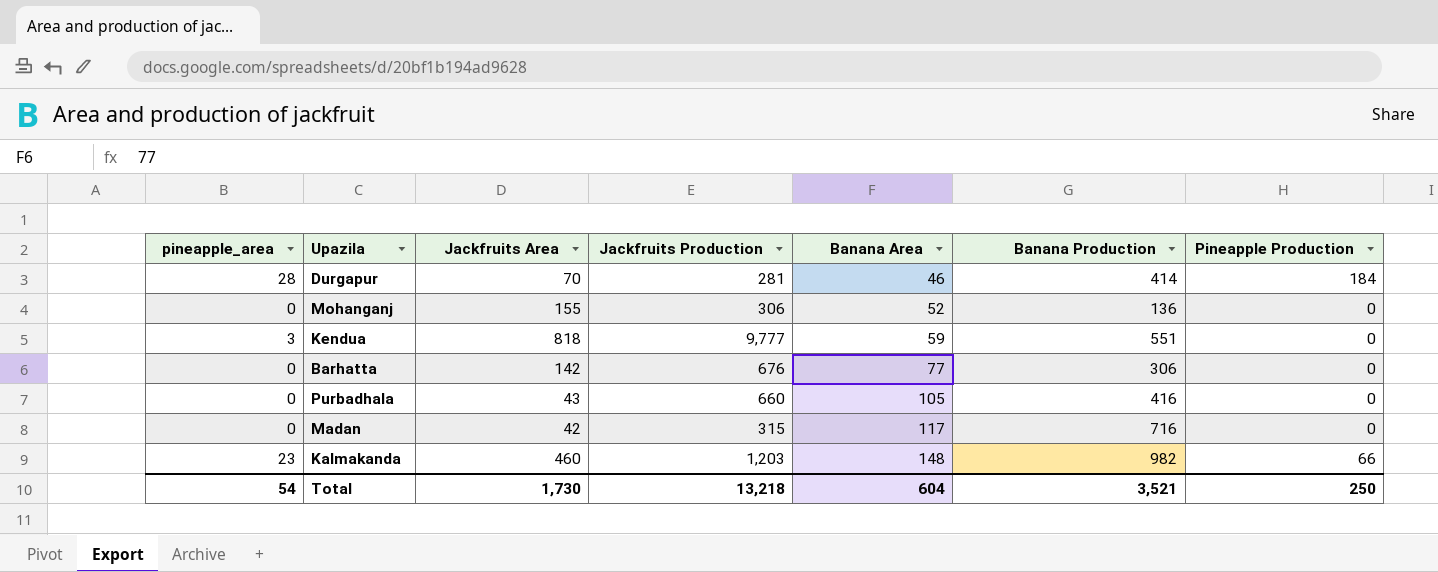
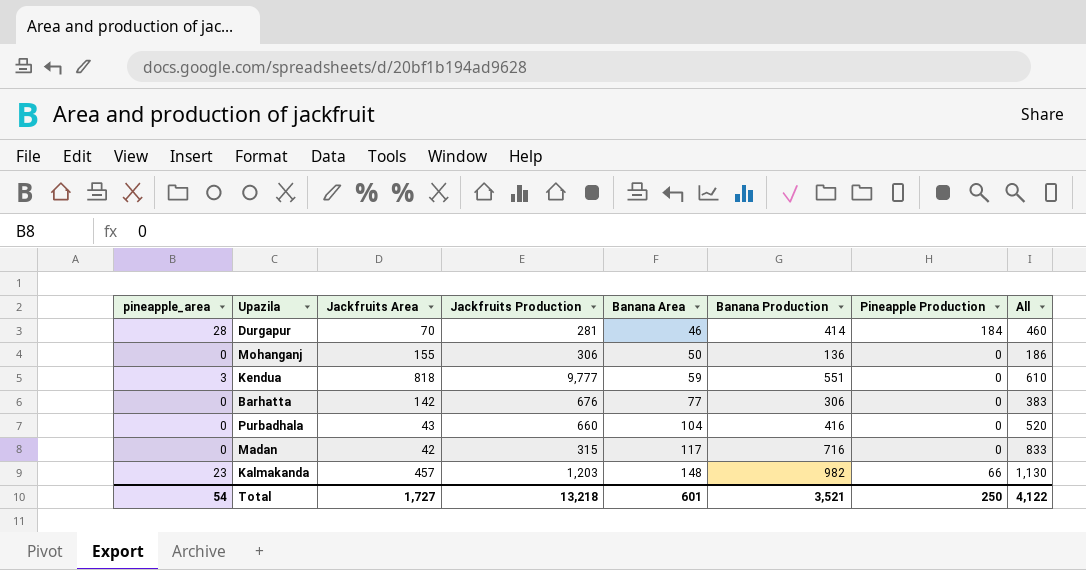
column All | formula: none -> [Banana Area] + [Banana Production]
Mohanganj | Banana Area: 52 -> 50
Purbadhala | Banana Area: 105 -> 104
Kalmakanda | Jackfruits Area: 460 -> 457
Total | Jackfruits Area: 1,730 -> 1,727
Total | Banana Area: 604 -> 601

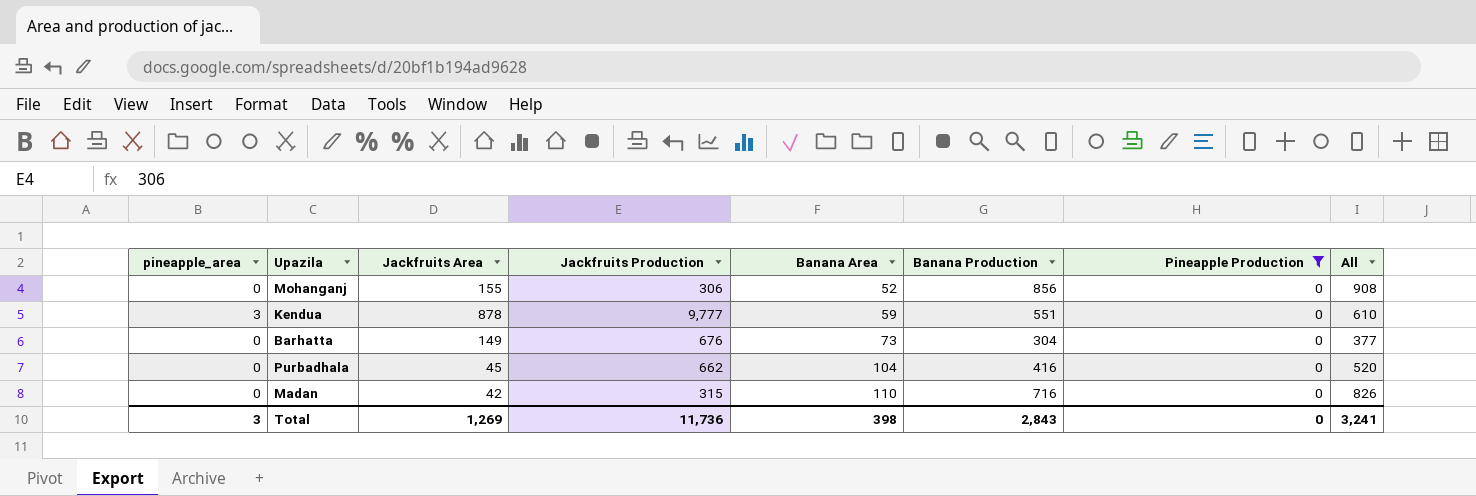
filter: none -> Pineapple Production = 0
Mohanganj | Banana Area: 50 -> 52
Mohanganj | Banana Production: 136 -> 856
Mohanganj | All: 186 -> 908
Kendua | Jackfruits Area: 818 -> 878
Barhatta | Jackfruits Area: 142 -> 149
Barhatta | Banana Area: 77 -> 73
Barhatta | Banana Production: 306 -> 304
Barhatta | All: 383 -> 377
Purbadhala | Jackfruits Area: 43 -> 45
Purbadhala | Jackfruits Production: 660 -> 662
Madan | Banana Area: 117 -> 110
Madan | All: 833 -> 826
Total | pineapple_area: 54 -> 3
Total | Jackfruits Area: 1,727 -> 1,269
Total | Jackfruits Production: 13,218 -> 11,736
Total | Banana Area: 601 -> 398
Total | Banana Production: 3,521 -> 2,843
Total | Pineapple Production: 250 -> 0
Total | All: 4,122 -> 3,241

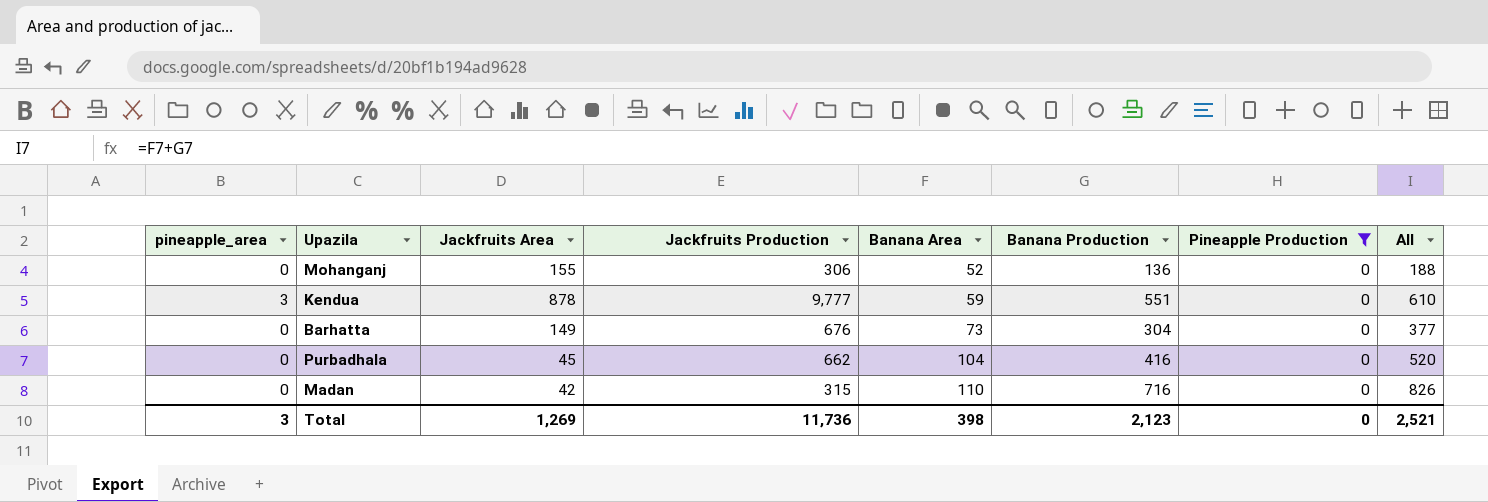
Mohanganj | Banana Production: 856 -> 136
Mohanganj | All: 908 -> 188
Total | Banana Production: 2,843 -> 2,123
Total | All: 3,241 -> 2,521

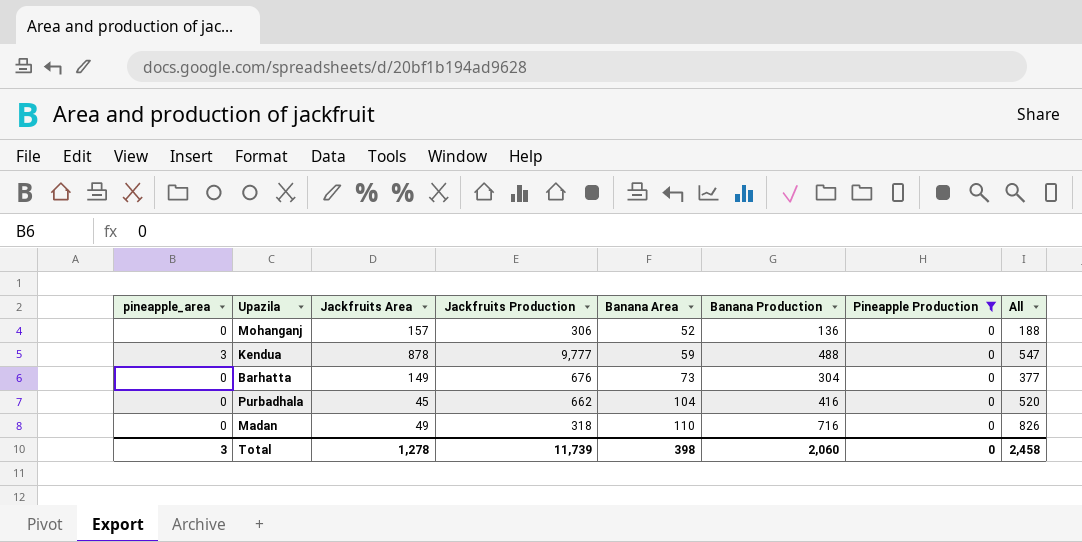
Mohanganj | Jackfruits Area: 155 -> 157
Kendua | Banana Production: 551 -> 488
Kendua | All: 610 -> 547
Madan | Jackfruits Area: 42 -> 49
Madan | Jackfruits Production: 315 -> 318
Total | Jackfruits Area: 1,269 -> 1,278
Total | Jackfruits Production: 11,736 -> 11,739
Total | Banana Production: 2,123 -> 2,060
Total | All: 2,521 -> 2,458

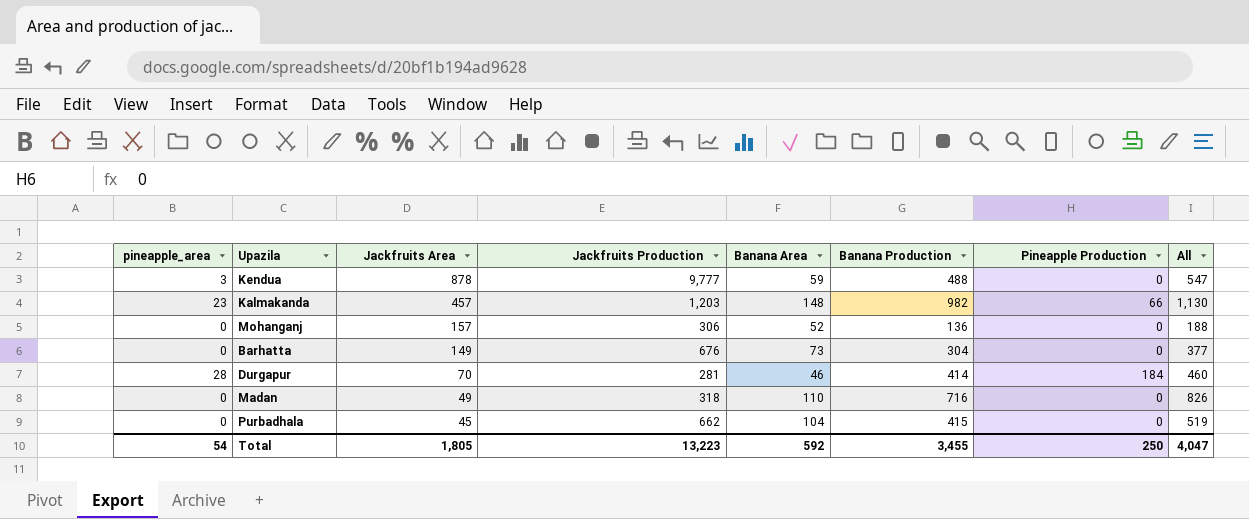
filter: Pineapple Production = 0 -> none
row order: Banana Area ascending -> Jackfruits Area descending
Purbadhala | Banana Production: 416 -> 415
Purbadhala | All: 520 -> 519
Total | pineapple_area: 3 -> 54
Total | Jackfruits Area: 1,278 -> 1,805
Total | Jackfruits Production: 11,739 -> 13,223
Total | Banana Area: 398 -> 592
Total | Banana Production: 2,060 -> 3,455
Total | Pineapple Production: 0 -> 250
Total | All: 2,458 -> 4,047

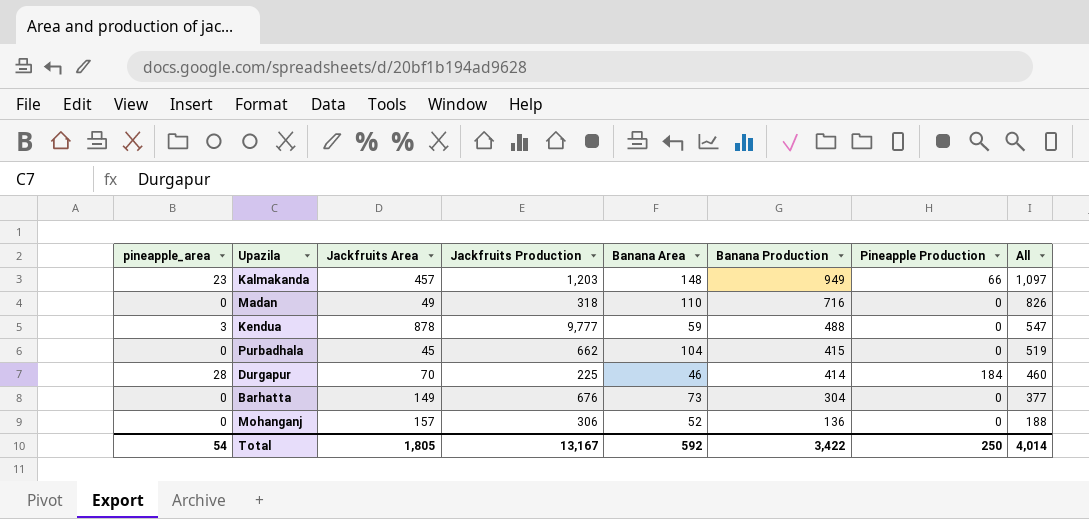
row order: Jackfruits Area descending -> Banana Production descending
Kalmakanda | Banana Production: 982 -> 949
Kalmakanda | All: 1,130 -> 1,097
Durgapur | Jackfruits Production: 281 -> 225
Total | Jackfruits Production: 13,223 -> 13,167
Total | Banana Production: 3,455 -> 3,422
Total | All: 4,047 -> 4,014

